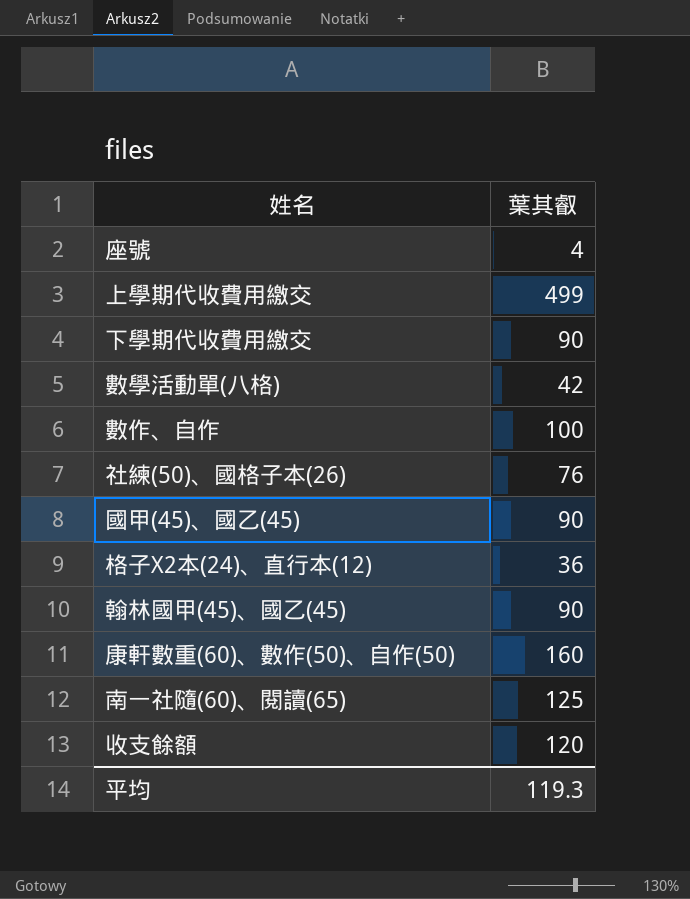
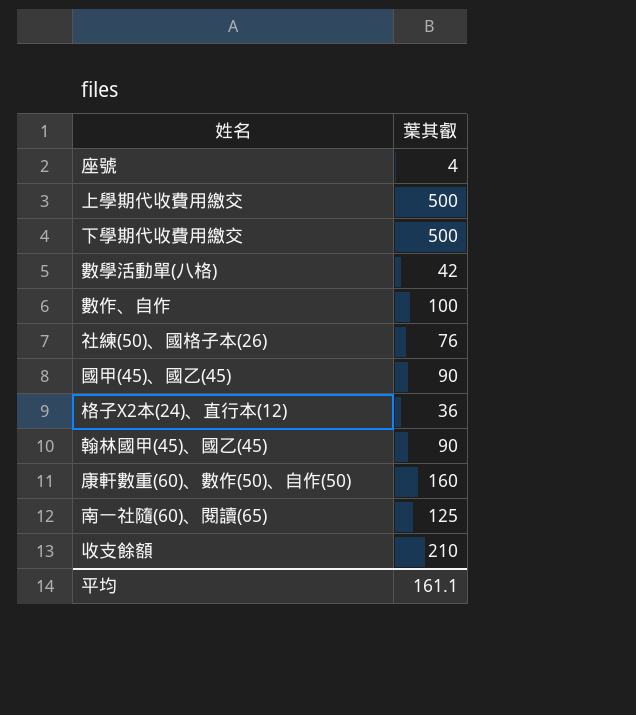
上學期代收費用繳交 | 葉其叡: 499 -> 500
下學期代收費用繳交 | 葉其叡: 90 -> 500
收支餘額 | 葉其叡: 120 -> 210
平均 | 葉其叡: 119.3 -> 161.1

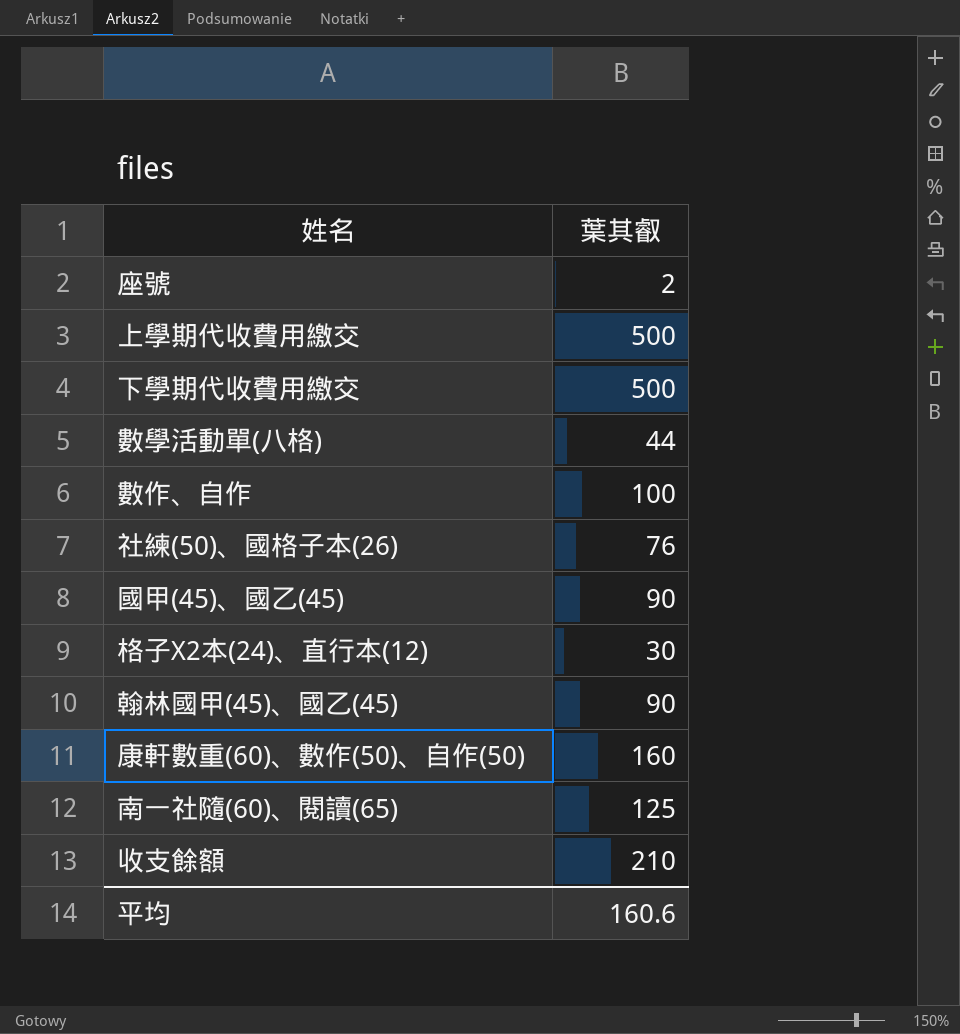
座號 | 葉其叡: 4 -> 2
數學活動單(八格) | 葉其叡: 42 -> 44
格子X2本(24)、直行本(12) | 葉其叡: 36 -> 30
平均 | 葉其叡: 161.1 -> 160.6

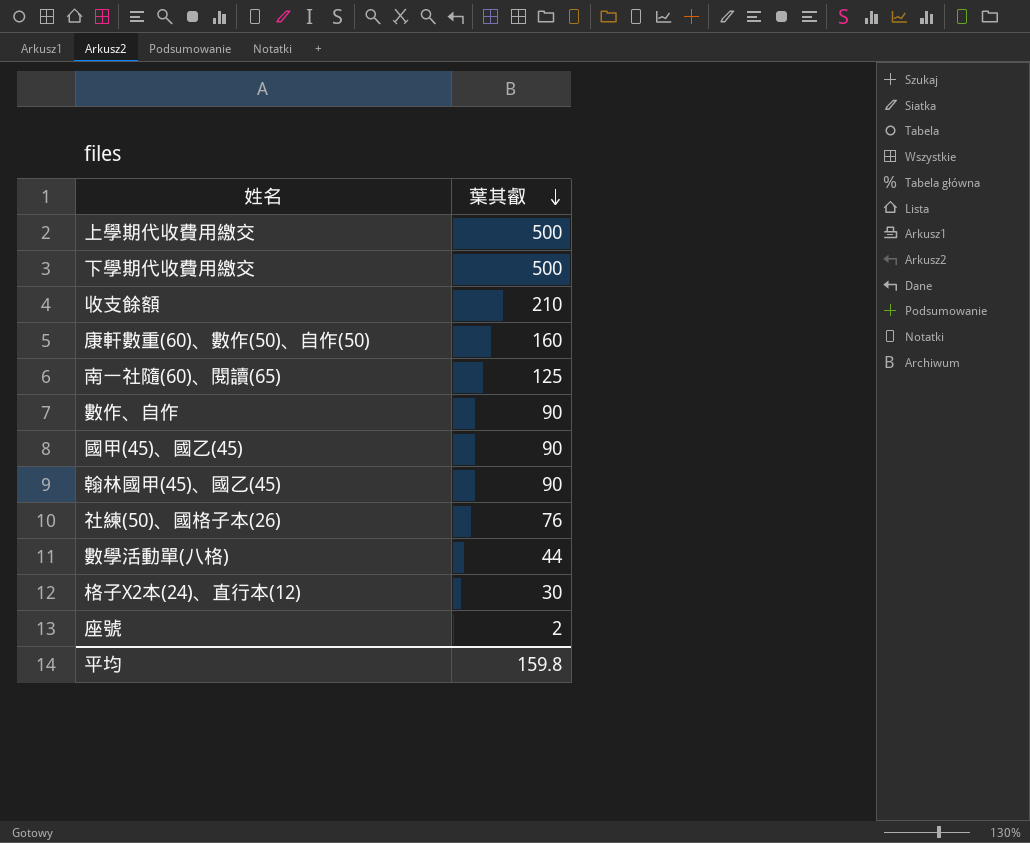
row order: none -> 葉其叡 descending
數作、自作 | 葉其叡: 100 -> 90
平均 | 葉其叡: 160.6 -> 159.8

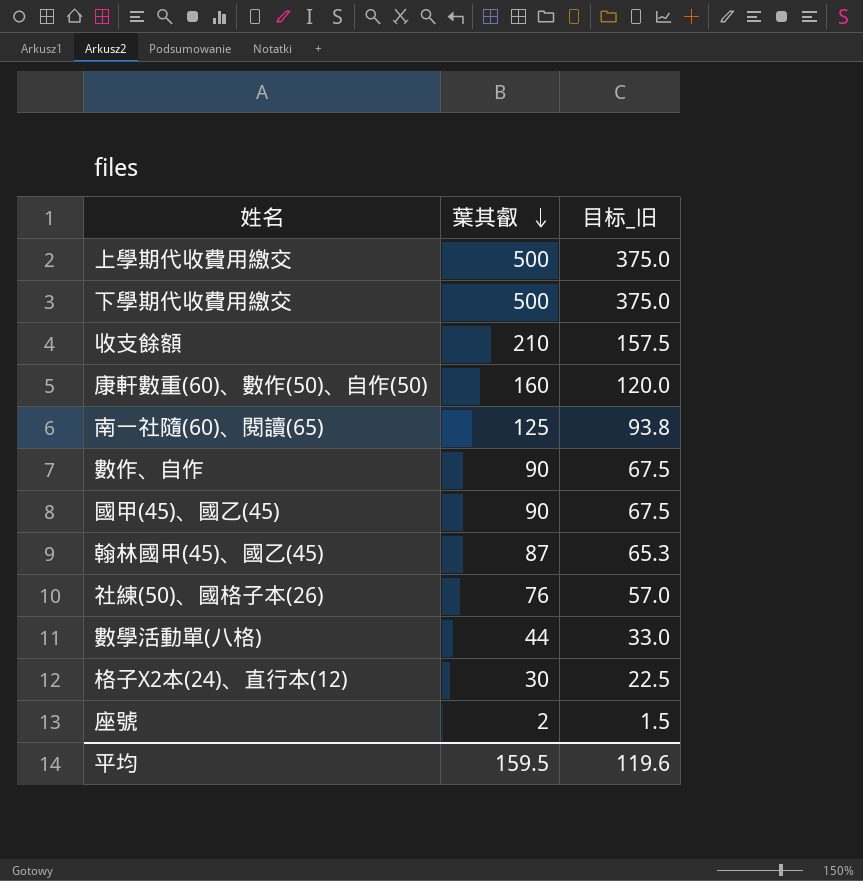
column 目标_旧 | formula: none -> [葉其叡] * 0.75
翰林國甲(45)、國乙(45) | 葉其叡: 90 -> 87
平均 | 葉其叡: 159.8 -> 159.5

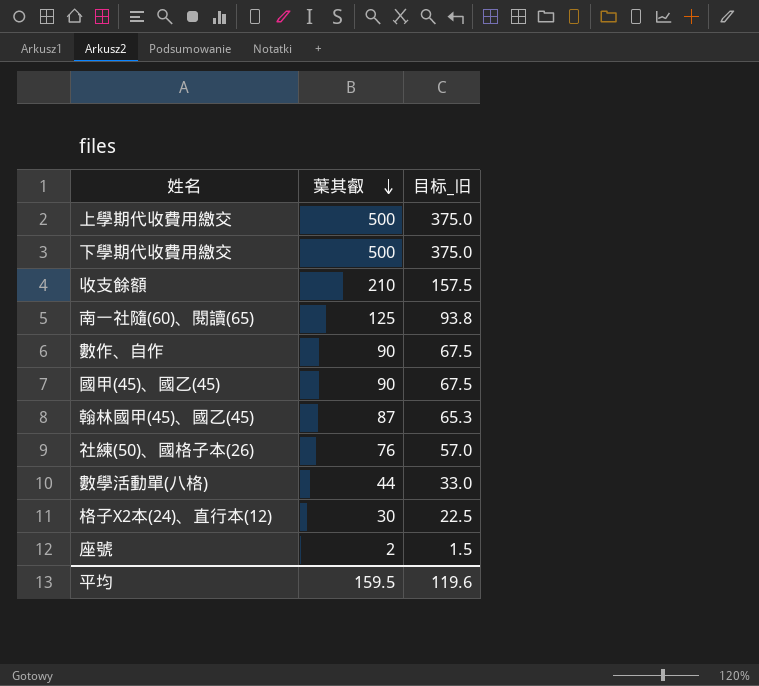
row 康軒數重(60)、數作(50)、自作(50): 160 | 120.0 -> none

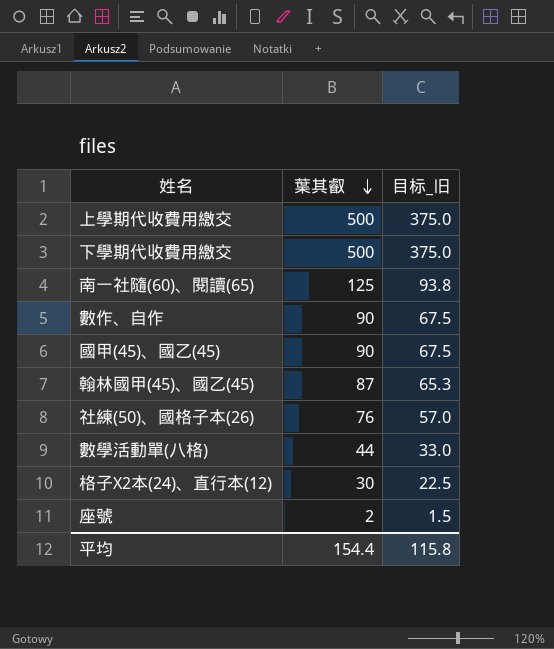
row 收支餘額: 210 | 157.5 -> none
平均 | 葉其叡: 159.5 -> 154.4
平均 | 目标_旧: 119.6 -> 115.8

